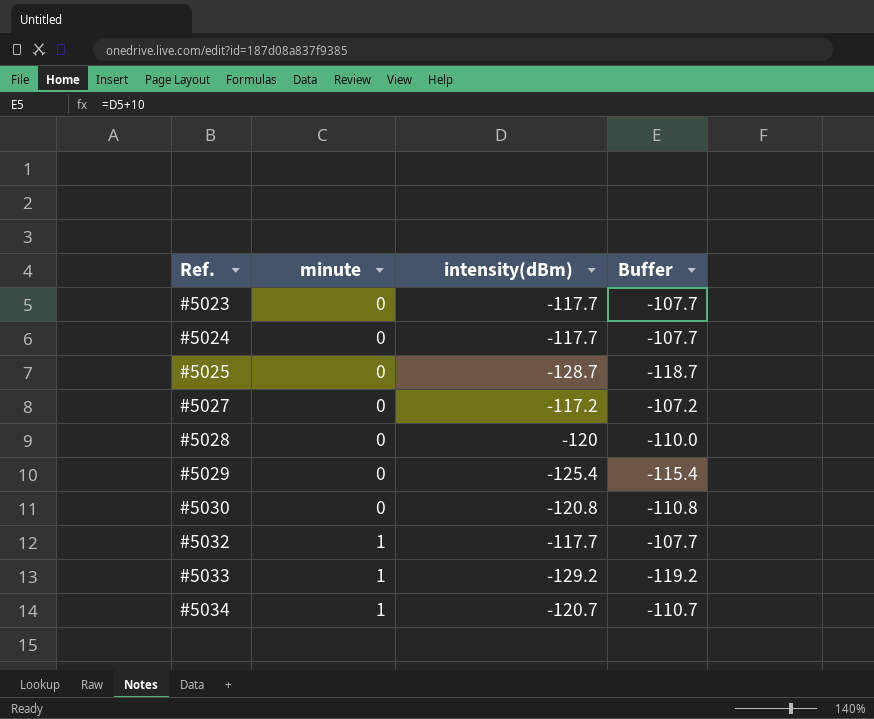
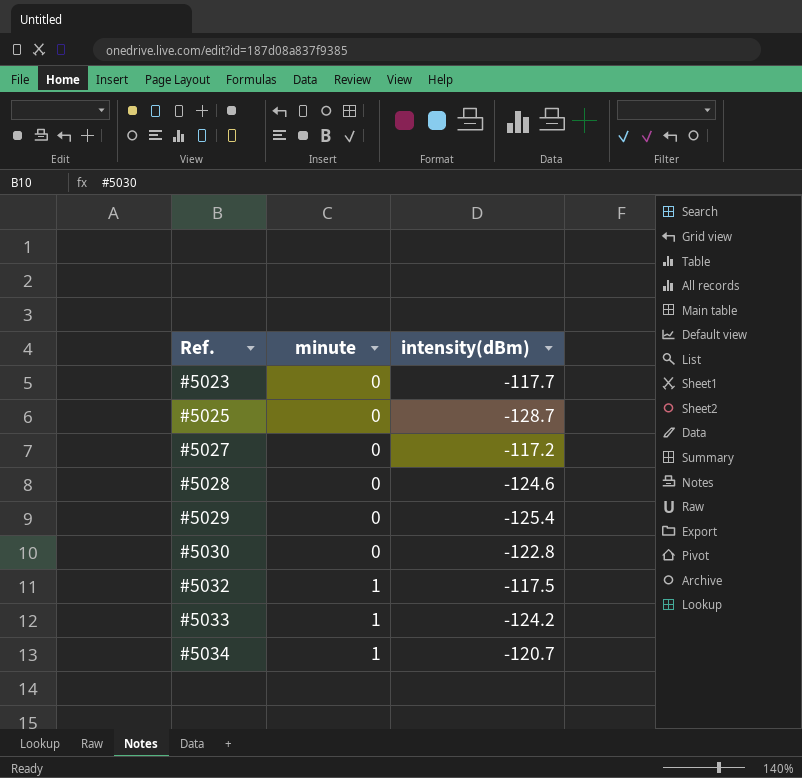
column Buffer | formula: [intensity(dBm)] + 10 -> none
row #5024: 0 | -117.7 | -107.7 -> none
#5028 | intensity(dBm): -120 -> -124.6
#5030 | intensity(dBm): -120.8 -> -122.8
#5032 | intensity(dBm): -117.7 -> -117.5
#5033 | intensity(dBm): -129.2 -> -124.2

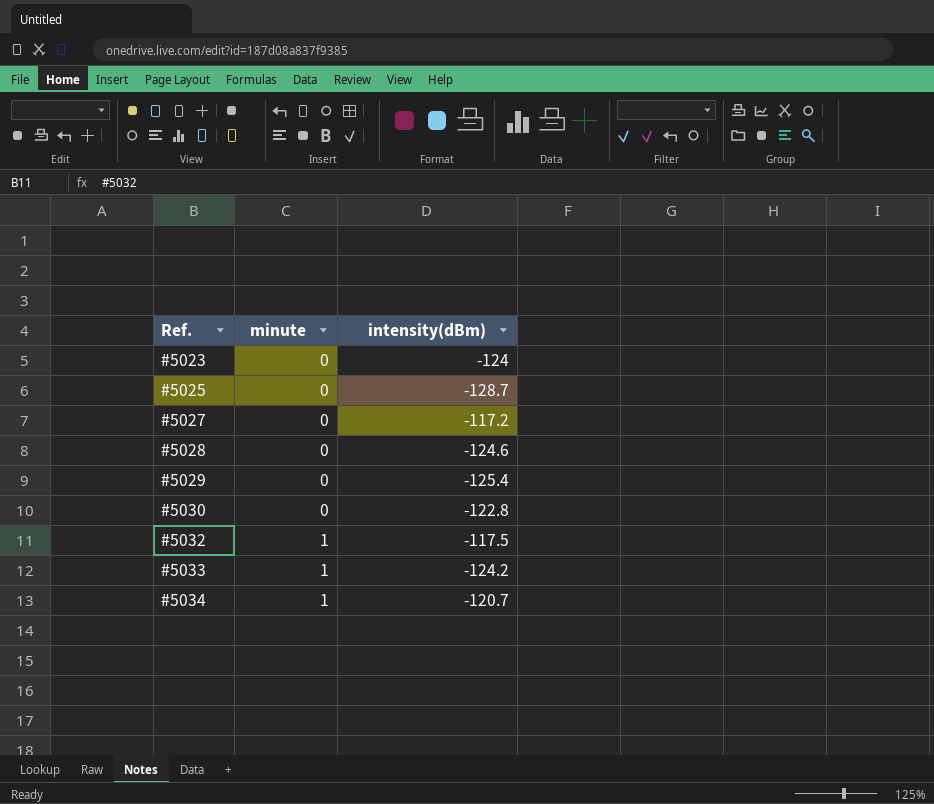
#5023 | intensity(dBm): -117.7 -> -124

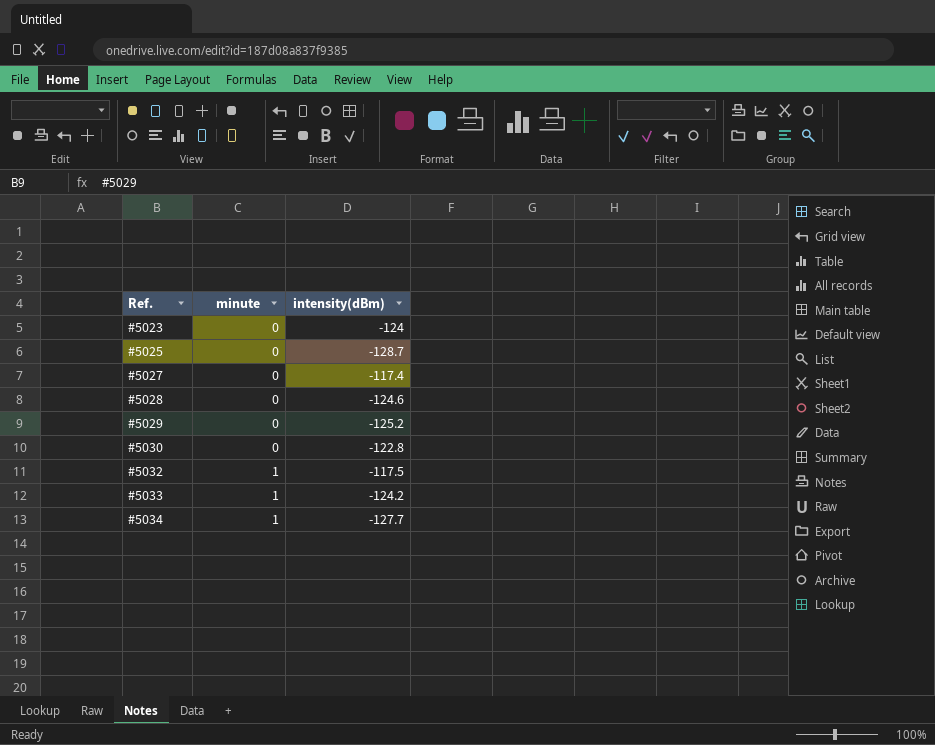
#5027 | intensity(dBm): -117.2 -> -117.4
#5029 | intensity(dBm): -125.4 -> -125.2
#5034 | intensity(dBm): -120.7 -> -127.7

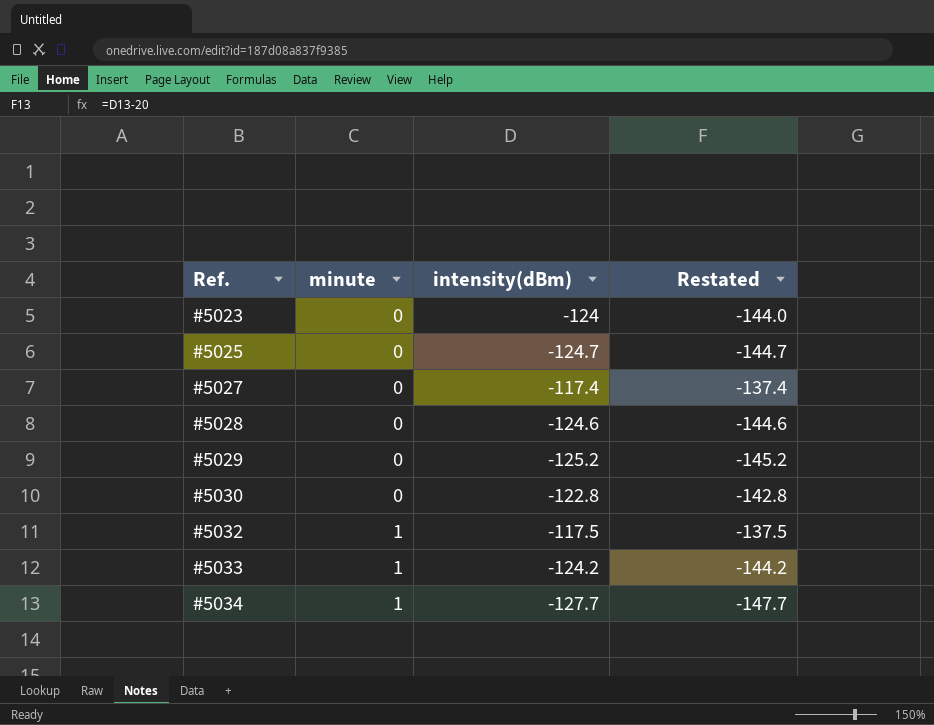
column Restated | formula: none -> [intensity(dBm)] - 20
#5025 | intensity(dBm): -128.7 -> -124.7

